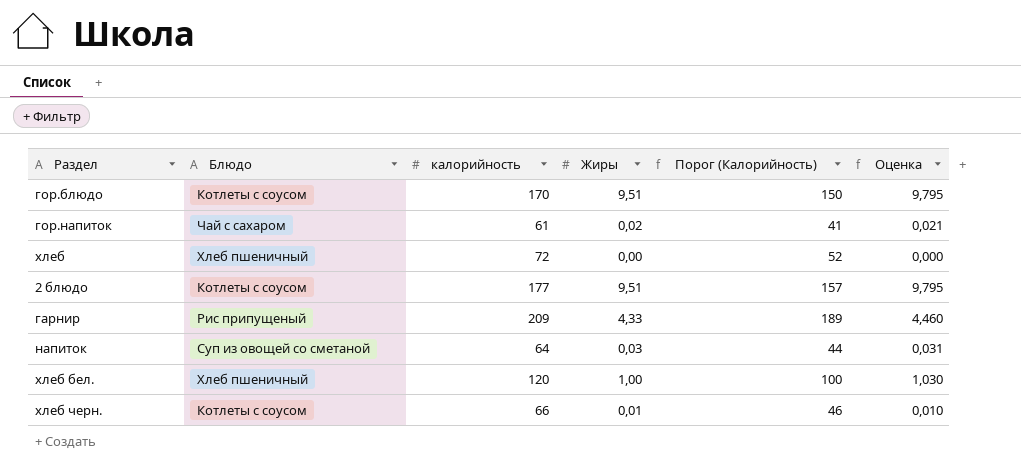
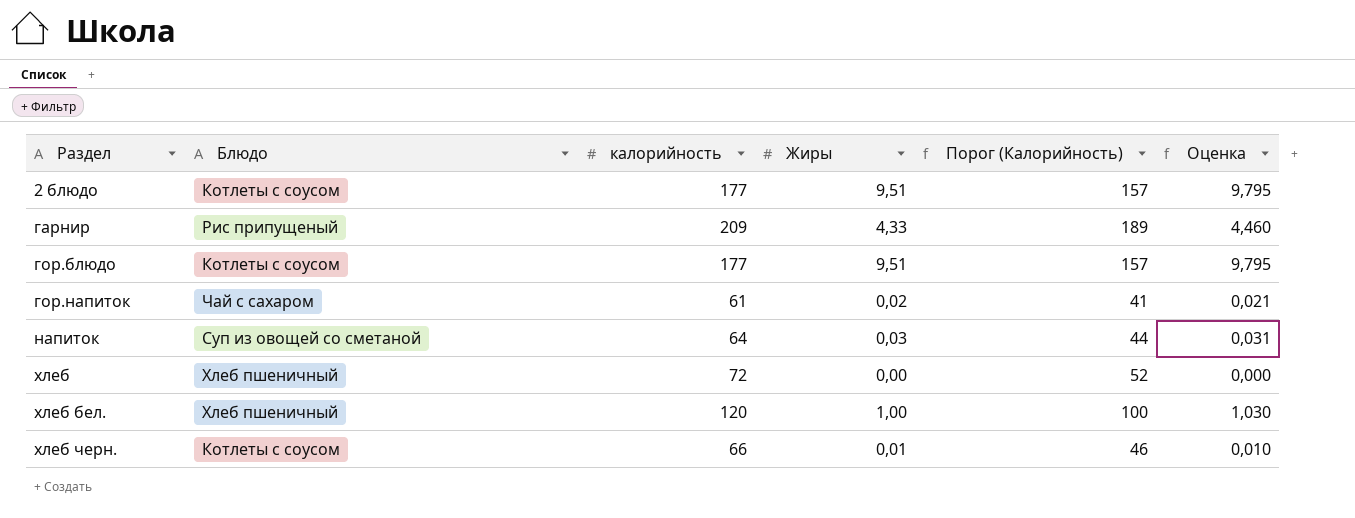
row order: none -> Раздел ascending
гор.блюдо | калорийность: 170 -> 177
гор.блюдо | Порог (Калорийность): 150 -> 157

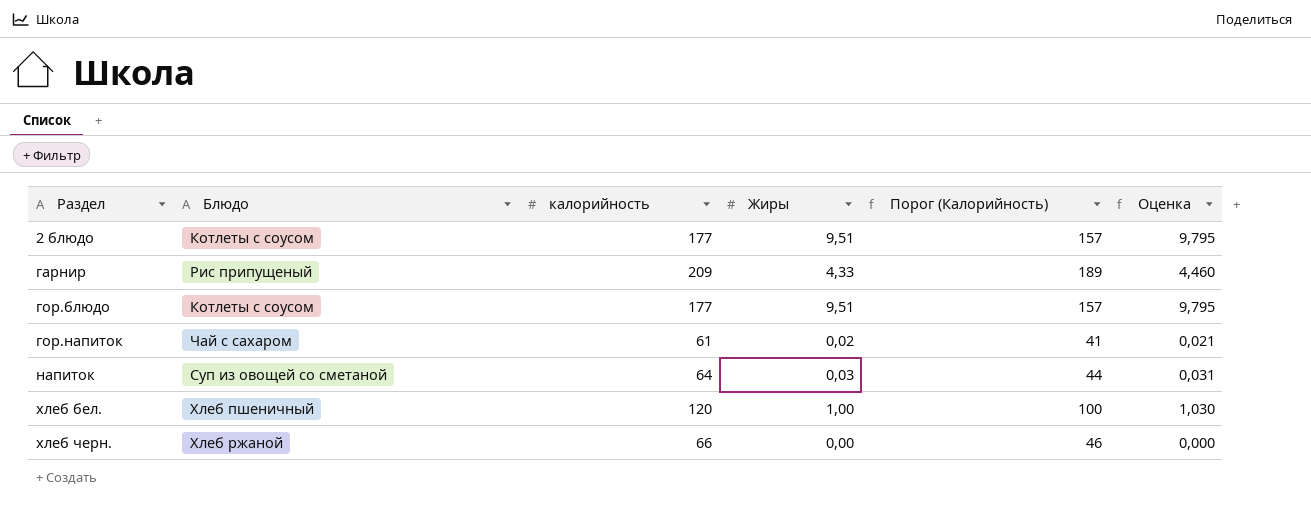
row хлеб: Хлеб пшеничный | 72 | 0,00 | 52 | 0,000 -> none
хлеб черн. | Блюдо: Котлеты с соусом -> Хлеб ржаной
хлеб черн. | Жиры: 0,01 -> 0,00
хлеб черн. | Оценка: 0,010 -> 0,000

